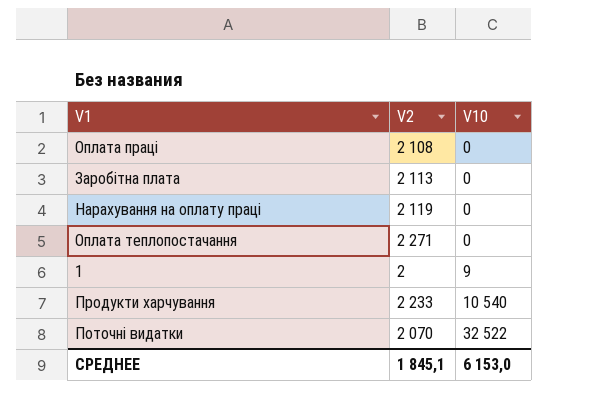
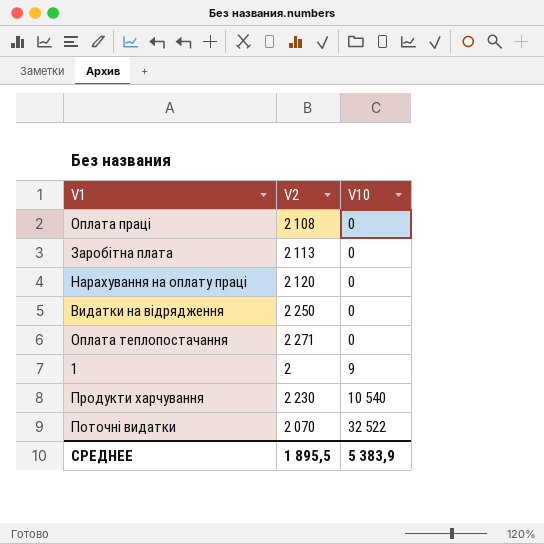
Нарахування на оплату праці | V2: 2 119 -> 2 120
row Видатки на відрядження: none -> 2 250 | 0
Продукти харчування | V2: 2 233 -> 2 230
СРЕДНЕЕ | V2: 1 845,1 -> 1 895,5
СРЕДНЕЕ | V10: 6 153,0 -> 5 383,9

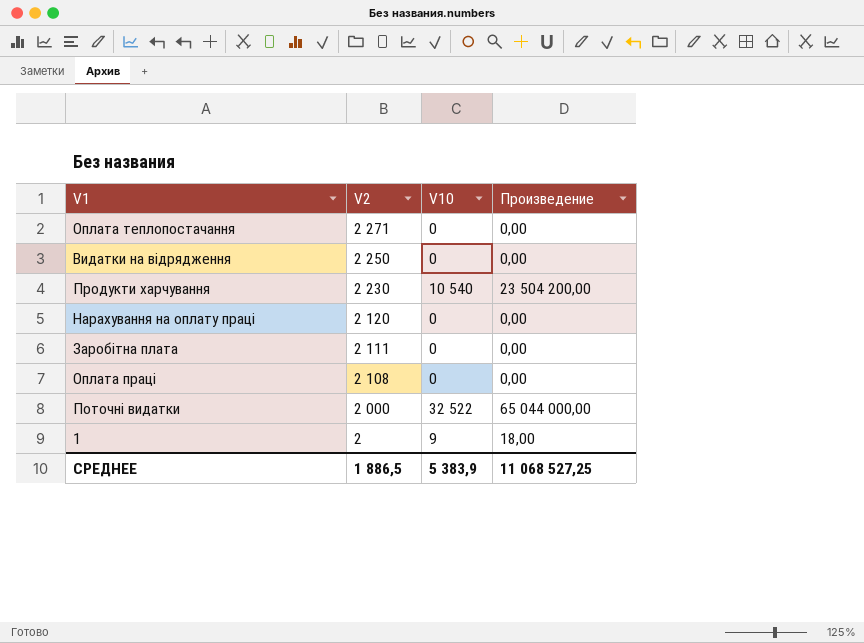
row order: V10 ascending -> V2 descending
column Произведение | formula: none -> [V2] * [V10]
Заробітна плата | V2: 2 113 -> 2 111
Поточні видатки | V2: 2 070 -> 2 000
СРЕДНЕЕ | V2: 1 895,5 -> 1 886,5

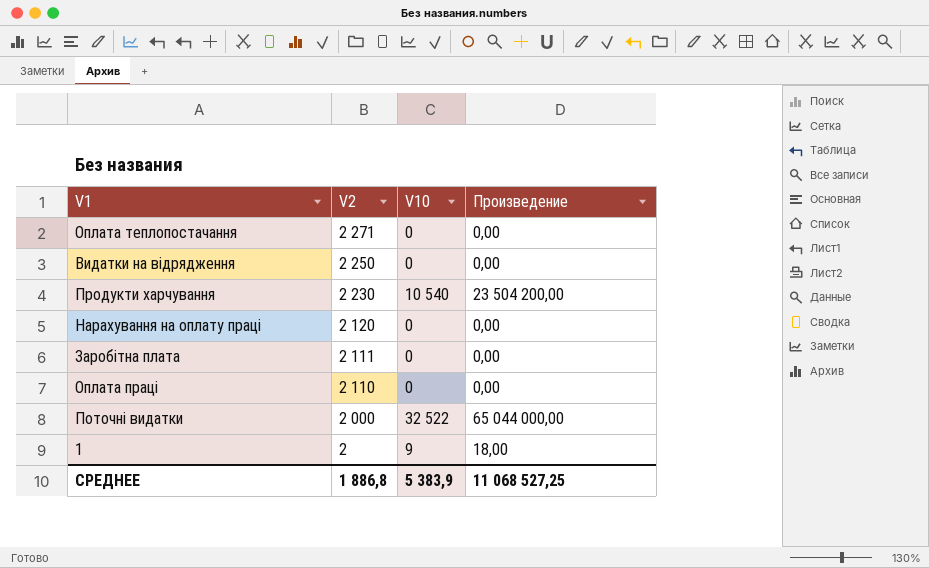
Оплата праці | V2: 2 108 -> 2 110
СРЕДНЕЕ | V2: 1 886,5 -> 1 886,8

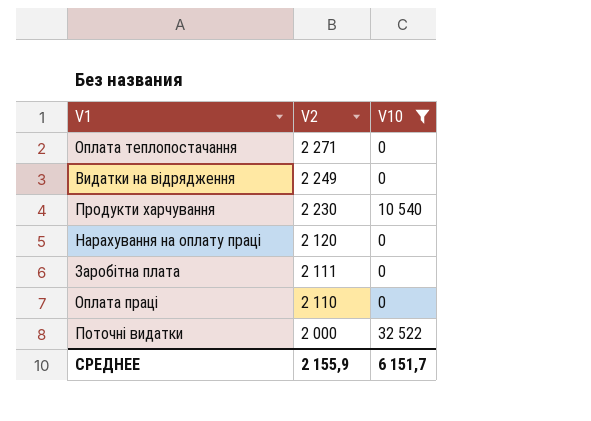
filter: none -> V10 != 9
column Произведение | formula: [V2] * [V10] -> none
Видатки на відрядження | V2: 2 250 -> 2 249
СРЕДНЕЕ | V2: 1 886,8 -> 2 155,9
СРЕДНЕЕ | V10: 5 383,9 -> 6 151,7

